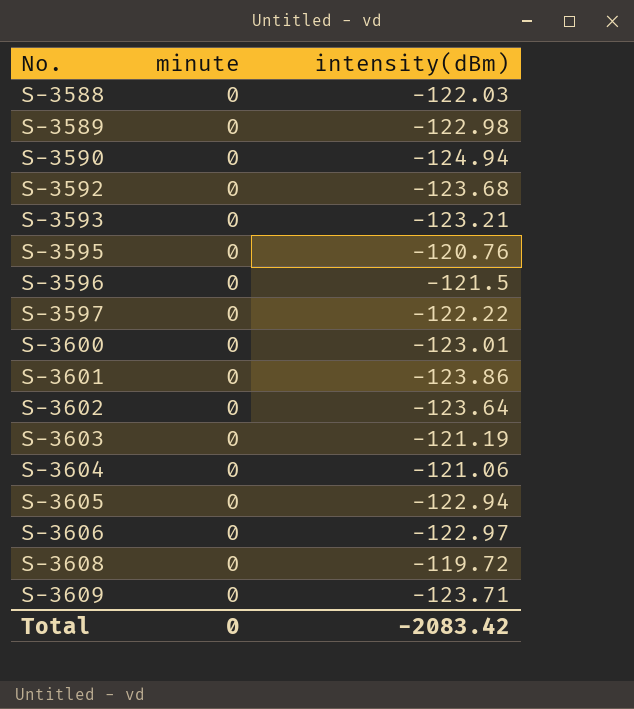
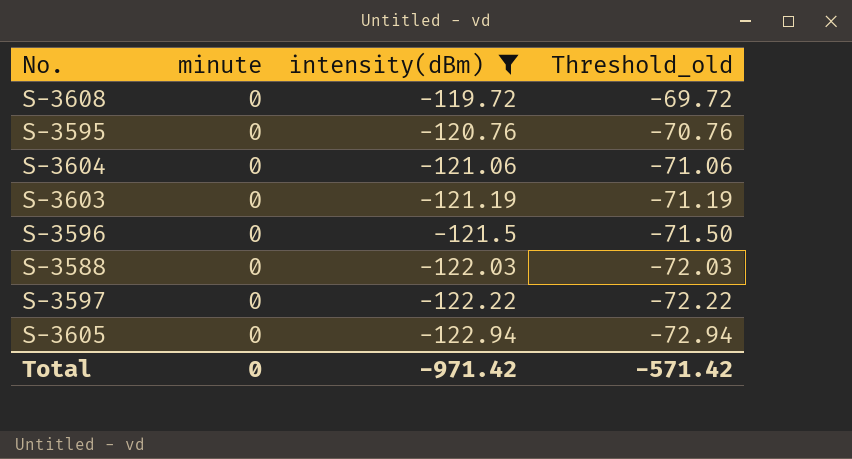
filter: none -> intensity(dBm) >= -122.94
row order: No. ascending -> intensity(dBm) descending
column Threshold_old | formula: none -> [intensity(dBm)] + 50
Total | intensity(dBm): -2083.42 -> -971.42

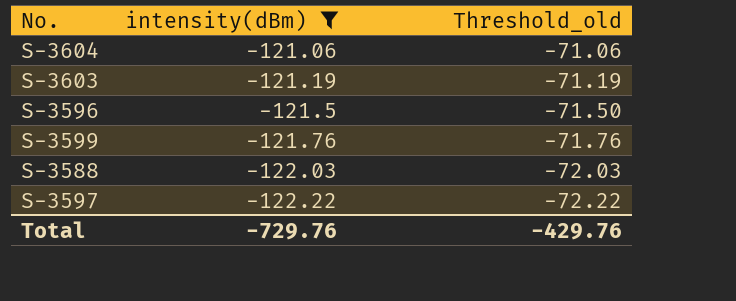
column minute | position: 2 -> none
row S-3608: 0 | -119.72 | -69.72 -> none
row S-3595: 0 | -120.76 | -70.76 -> none
row S-3605: 0 | -122.94 | -72.94 -> none
row S-3599: none -> -121.76 | -71.76
Total | intensity(dBm): -971.42 -> -729.76
Total | Threshold_old: -571.42 -> -429.76

